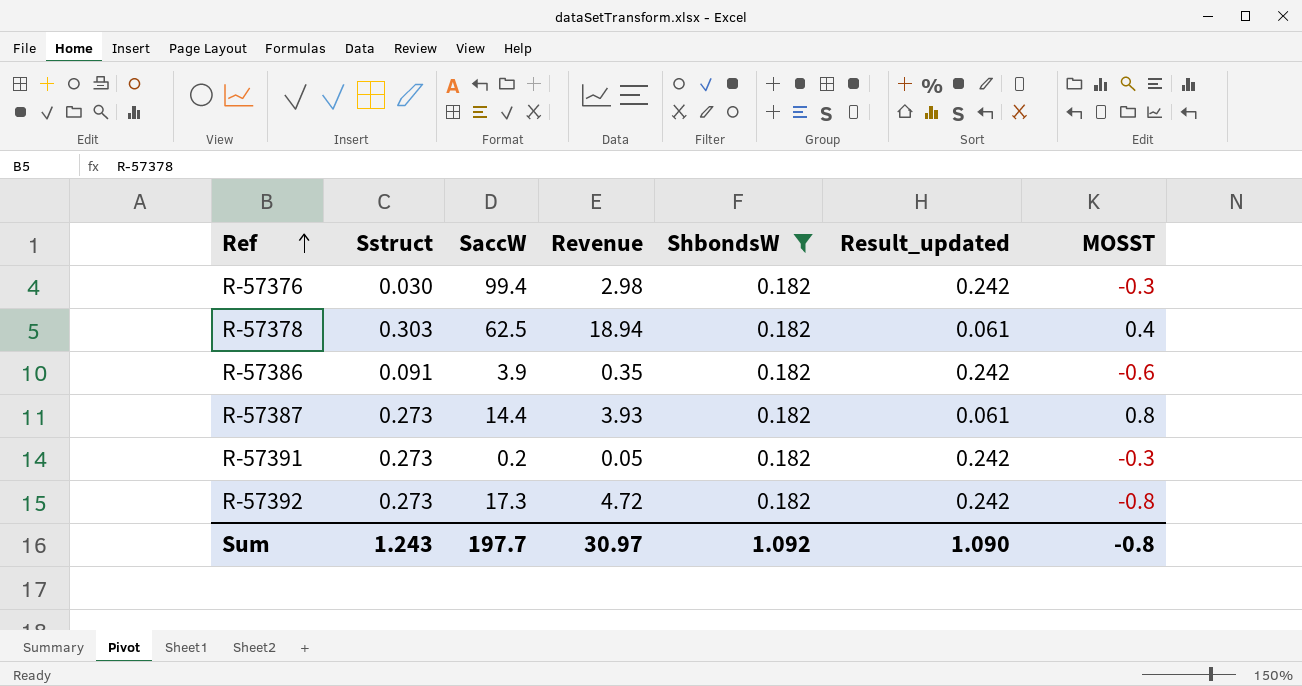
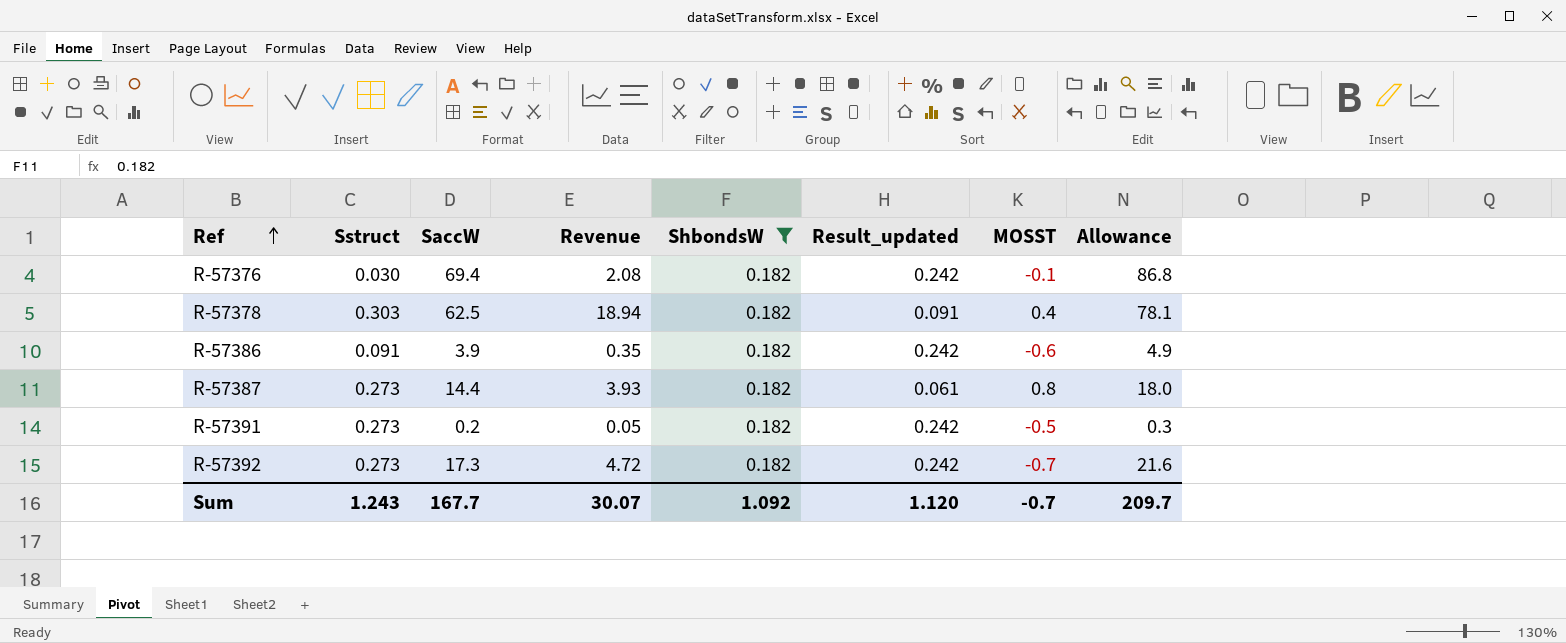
column Allowance | formula: none -> [SaccW] * 1.25
R-57376 | SaccW: 99.4 -> 69.4
R-57376 | Revenue: 2.98 -> 2.08
R-57376 | MOSST: -0.3 -> -0.1
R-57378 | Result_updated: 0.061 -> 0.091
R-57391 | MOSST: -0.3 -> -0.5
R-57392 | MOSST: -0.8 -> -0.7
Sum | SaccW: 197.7 -> 167.7
Sum | Revenue: 30.97 -> 30.07
Sum | Result_updated: 1.090 -> 1.120
Sum | MOSST: -0.8 -> -0.7

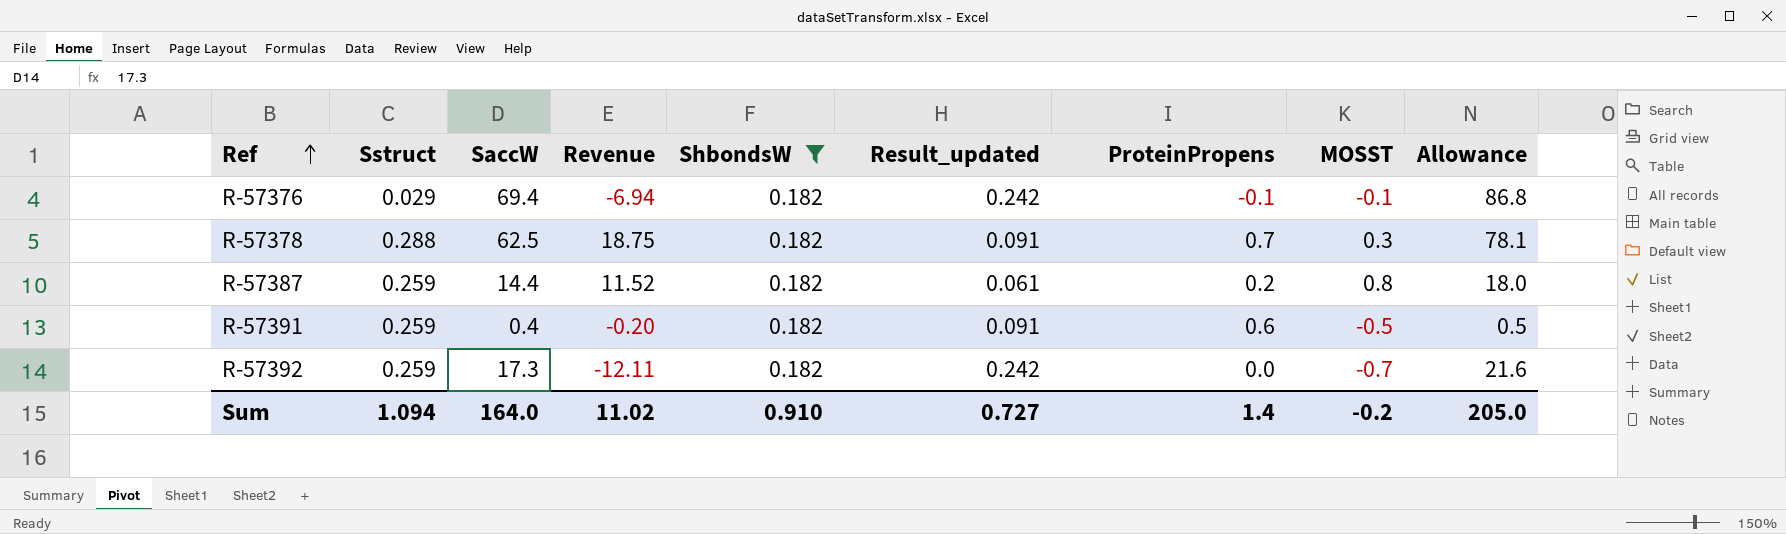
column Revenue | formula: [Sstruct] * [SaccW] -> [SaccW] * [MOSST]
column ProteinPropens | position: none -> 7
row R-57386: 0.091 | 3.9 | 0.35 | 0.182 | 0.242 | -0.6 | 4.9 -> none
R-57376 | Sstruct: 0.030 -> 0.029
R-57378 | Sstruct: 0.303 -> 0.288
R-57378 | MOSST: 0.4 -> 0.3
R-57387 | Sstruct: 0.273 -> 0.259
R-57391 | Sstruct: 0.273 -> 0.259
R-57391 | SaccW: 0.2 -> 0.4
R-57391 | Result_updated: 0.242 -> 0.091
R-57391 | Allowance: 0.3 -> 0.5
R-57392 | Sstruct: 0.273 -> 0.259
Sum | Sstruct: 1.243 -> 1.094
Sum | SaccW: 167.7 -> 164.0
Sum | Revenue: 30.07 -> 11.02
Sum | ShbondsW: 1.092 -> 0.910
Sum | Result_updated: 1.120 -> 0.727
Sum | MOSST: -0.7 -> -0.2
Sum | Allowance: 209.7 -> 205.0

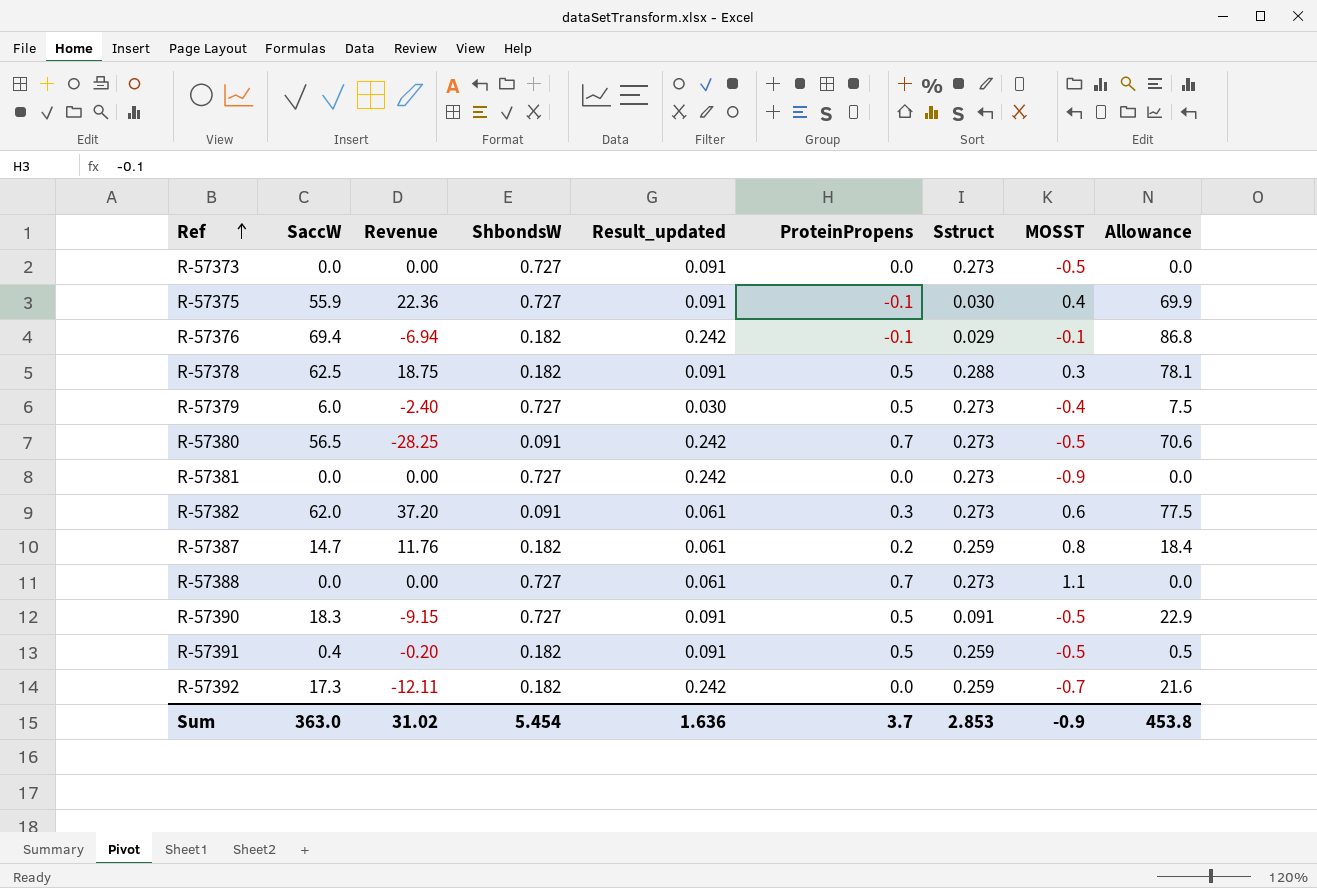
filter: ShbondsW = 0.182 -> none
column Sstruct | position: 2 -> 7
R-57378 | ProteinPropens: 0.7 -> 0.5
R-57387 | SaccW: 14.4 -> 14.7
R-57387 | Revenue: 11.52 -> 11.76
R-57387 | Allowance: 18.0 -> 18.4
R-57391 | ProteinPropens: 0.6 -> 0.5
Sum | SaccW: 164.0 -> 363.0
Sum | Revenue: 11.02 -> 31.02
Sum | ShbondsW: 0.910 -> 5.454
Sum | Result_updated: 0.727 -> 1.636
Sum | ProteinPropens: 1.4 -> 3.7
Sum | Sstruct: 1.094 -> 2.853
Sum | MOSST: -0.2 -> -0.9
Sum | Allowance: 205.0 -> 453.8

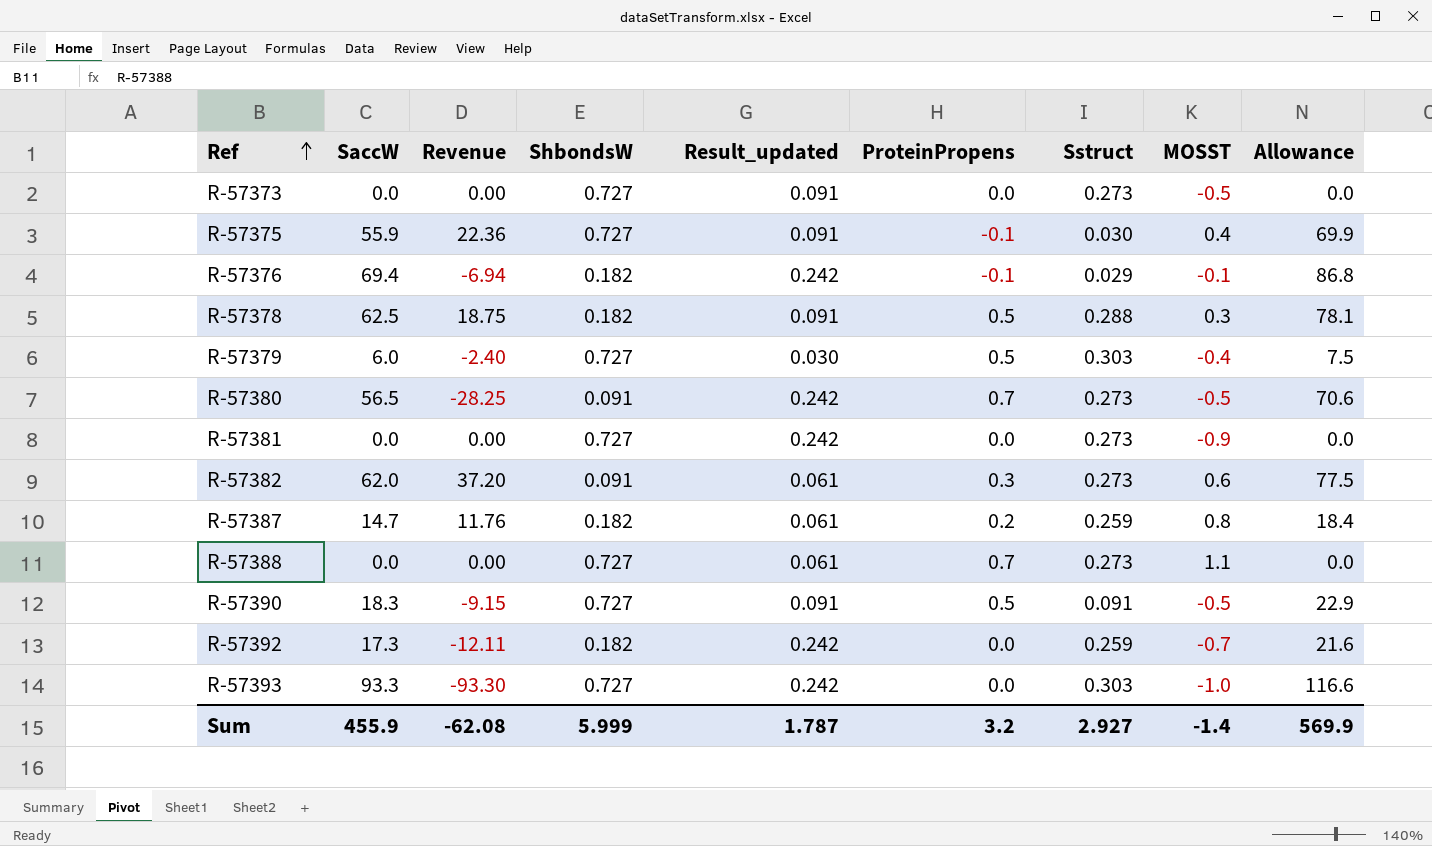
row R-57391: 0.4 | -0.20 | 0.182 | 0.091 | 0.5 | 0.259 | -0.5 | 0.5 -> none
R-57379 | Sstruct: 0.273 -> 0.303
row R-57393: none -> 93.3 | -93.30 | 0.727 | 0.242 | 0.0 | 0.303 | -1.0 | 116.6
Sum | SaccW: 363.0 -> 455.9
Sum | Revenue: 31.02 -> -62.08
Sum | ShbondsW: 5.454 -> 5.999
Sum | Result_updated: 1.636 -> 1.787
Sum | ProteinPropens: 3.7 -> 3.2
Sum | Sstruct: 2.853 -> 2.927
Sum | MOSST: -0.9 -> -1.4
Sum | Allowance: 453.8 -> 569.9

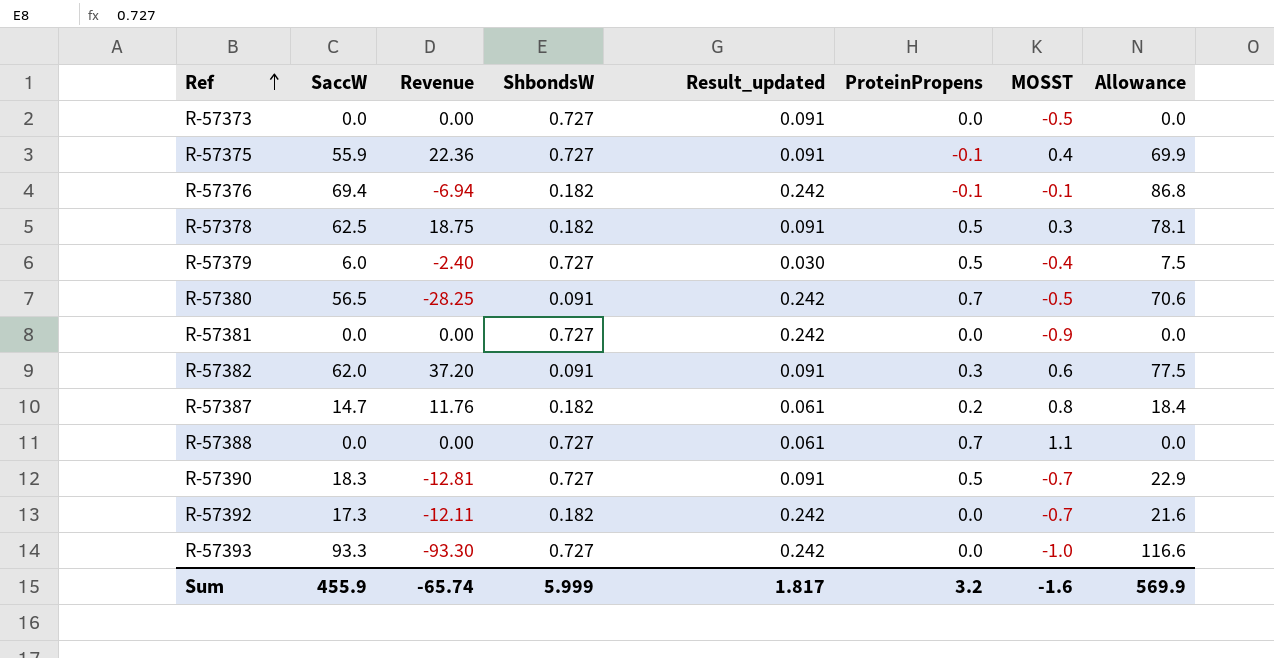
column Sstruct | position: 7 -> none
R-57382 | Result_updated: 0.061 -> 0.091
R-57390 | Revenue: -9.15 -> -12.81
R-57390 | MOSST: -0.5 -> -0.7
Sum | Revenue: -62.08 -> -65.74
Sum | Result_updated: 1.787 -> 1.817
Sum | MOSST: -1.4 -> -1.6

